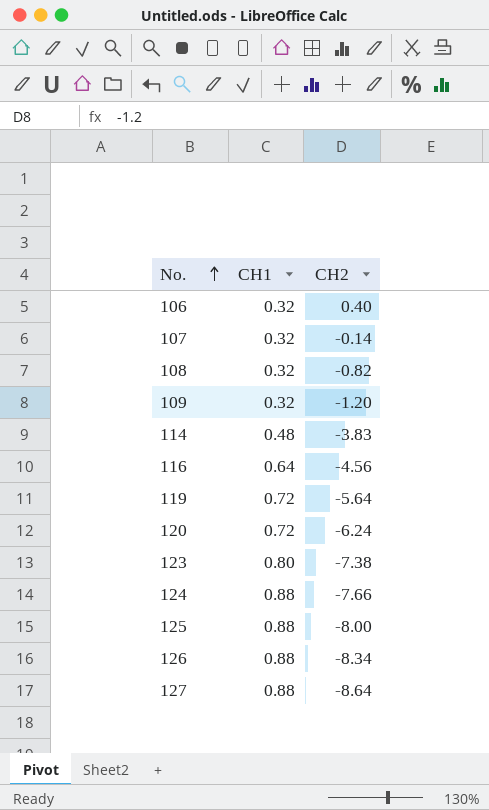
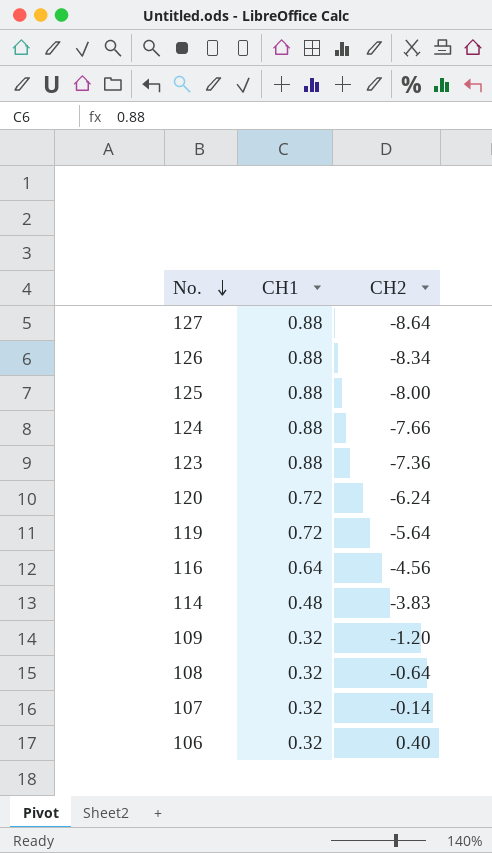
row order: No. ascending -> No. descending
123 | CH1: 0.80 -> 0.88
123 | CH2: -7.38 -> -7.36
108 | CH2: -0.82 -> -0.64

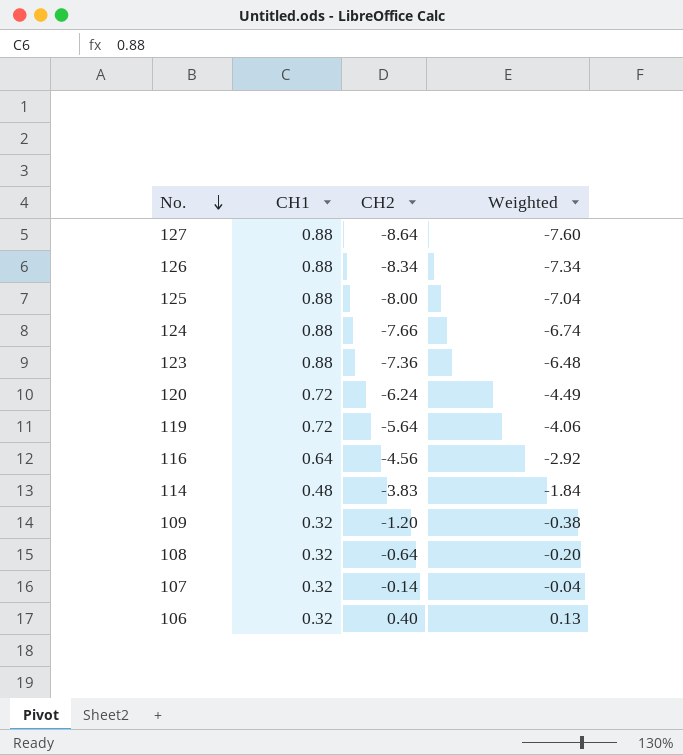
column Weighted | formula: none -> [CH1] * [CH2]

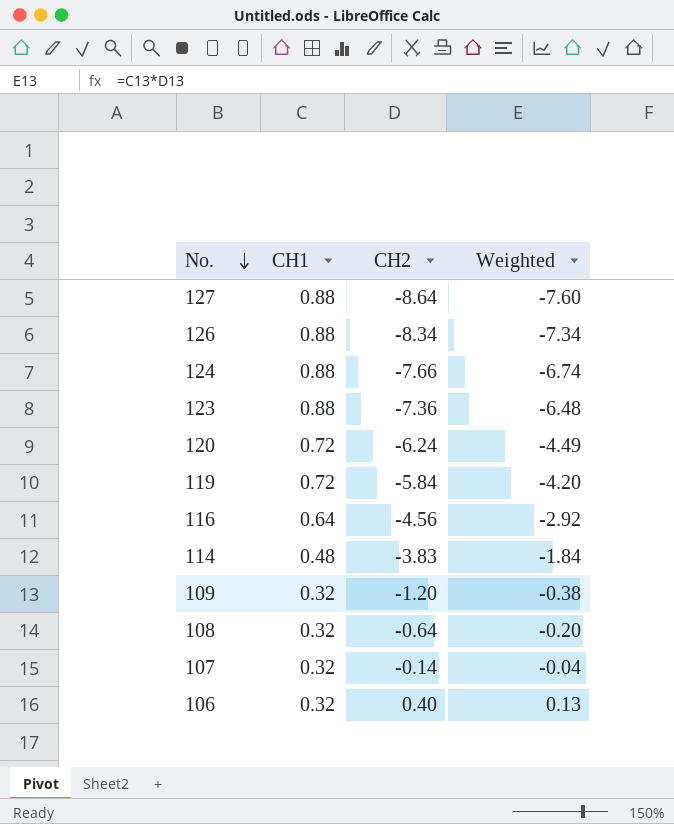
row 125: 0.88 | -8.00 | -7.04 -> none
119 | CH2: -5.64 -> -5.84
119 | Weighted: -4.06 -> -4.20

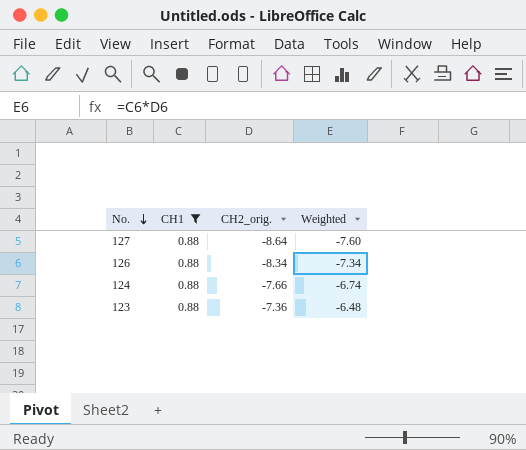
filter: none -> CH1 = 0.88
column name: CH2 -> CH2_orig.

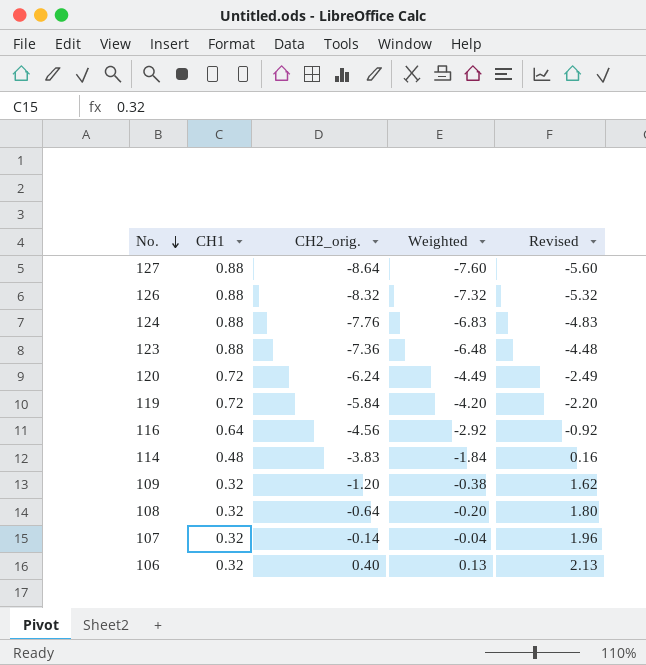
filter: CH1 = 0.88 -> none
column Revised | formula: none -> [Weighted] + 2
126 | CH2_orig.: -8.34 -> -8.32
126 | Weighted: -7.34 -> -7.32
124 | CH2_orig.: -7.66 -> -7.76
124 | Weighted: -6.74 -> -6.83

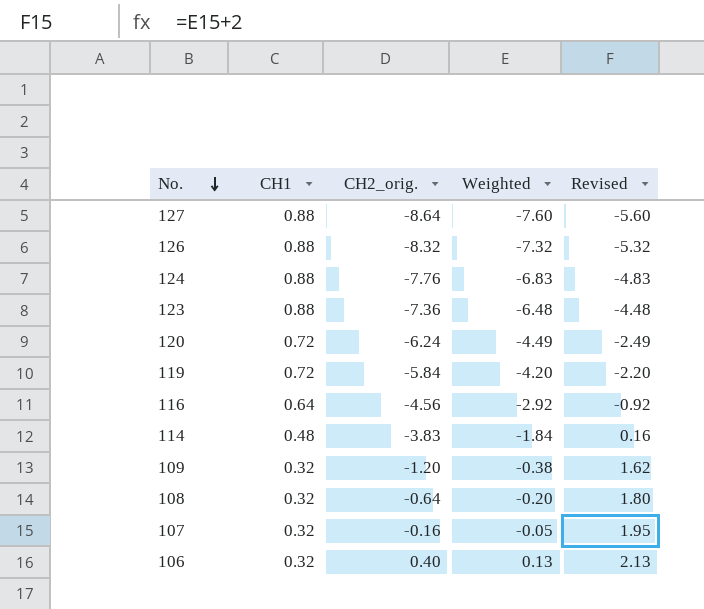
107 | CH2_orig.: -0.14 -> -0.16
107 | Weighted: -0.04 -> -0.05
107 | Revised: 1.96 -> 1.95

